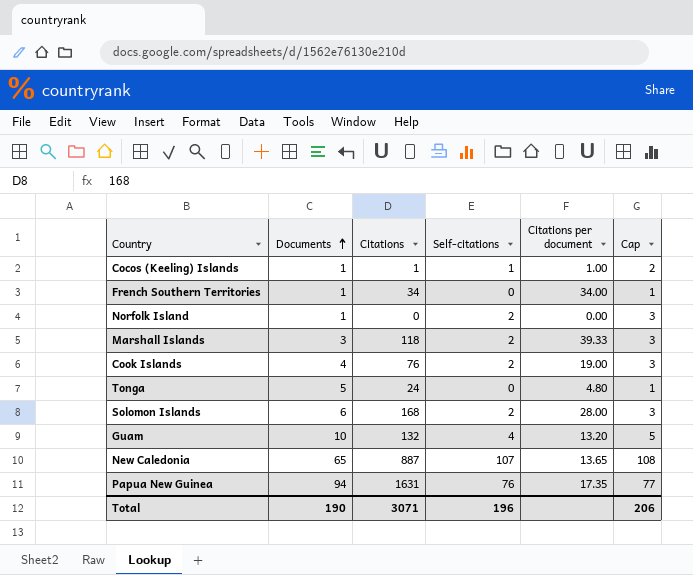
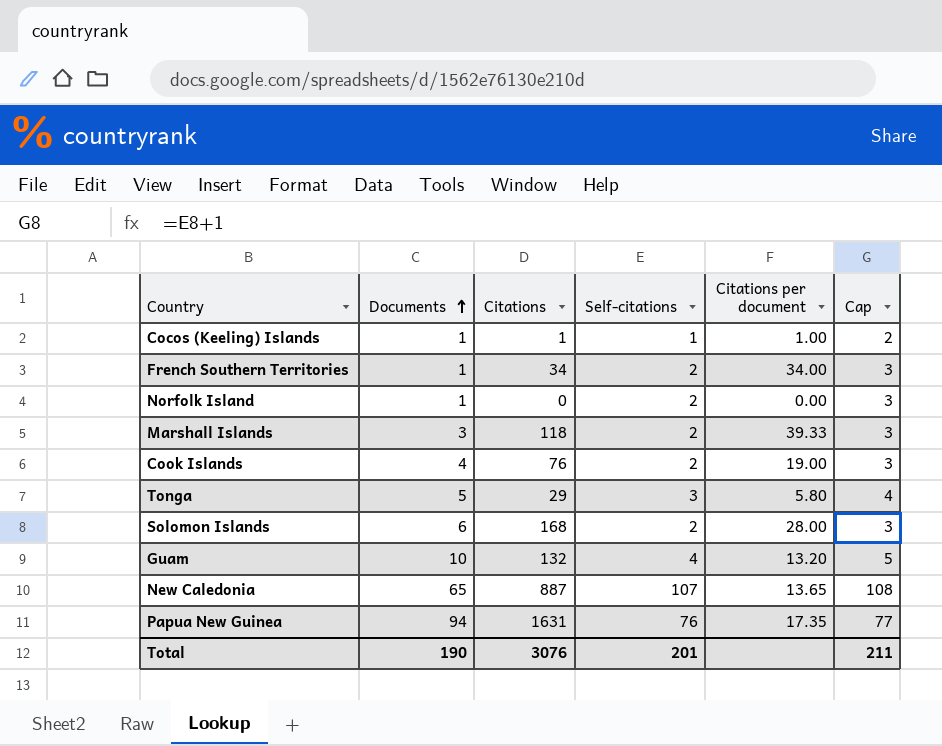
French Southern Territories | Self-citations: 0 -> 2
French Southern Territories | Cap: 1 -> 3
Tonga | Citations: 24 -> 29
Tonga | Self-citations: 0 -> 3
Tonga | Citations per document: 4.80 -> 5.80
Tonga | Cap: 1 -> 4
Total | Citations: 3071 -> 3076
Total | Self-citations: 196 -> 201
Total | Cap: 206 -> 211

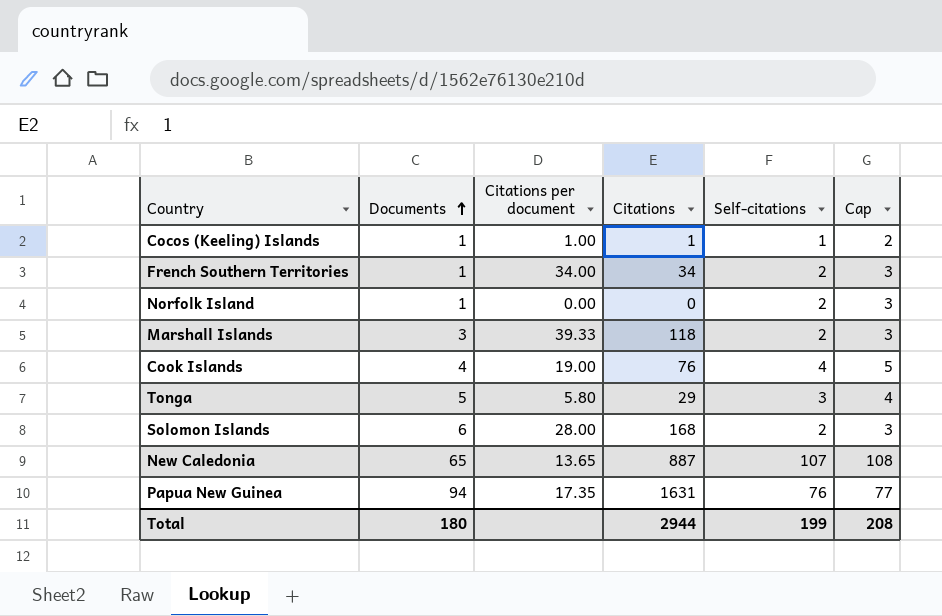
column Citations per document | position: 5 -> 3
row Guam: 10 | 132 | 4 | 13.20 | 5 -> none
Cook Islands | Self-citations: 2 -> 4
Cook Islands | Cap: 3 -> 5
Total | Documents: 190 -> 180
Total | Citations: 3076 -> 2944
Total | Self-citations: 201 -> 199
Total | Cap: 211 -> 208

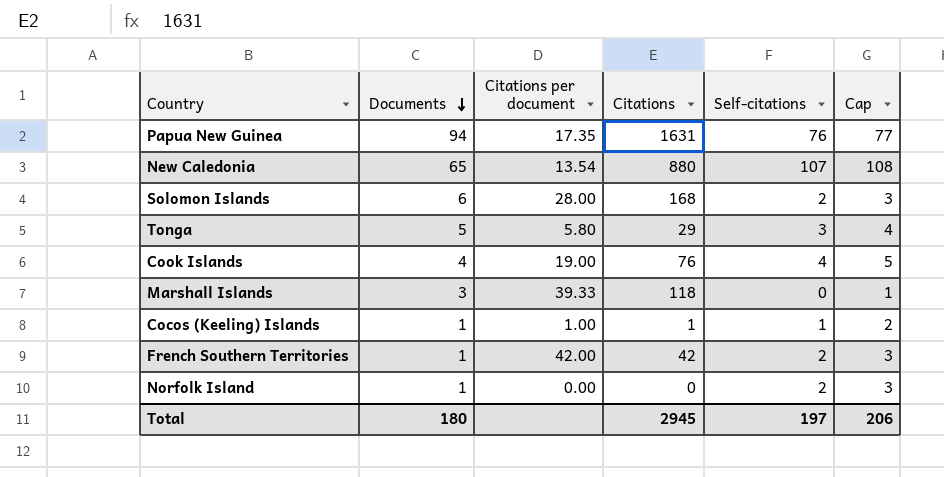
row order: Documents ascending -> Documents descending
New Caledonia | Citations per document: 13.65 -> 13.54
New Caledonia | Citations: 887 -> 880
Marshall Islands | Self-citations: 2 -> 0
Marshall Islands | Cap: 3 -> 1
French Southern Territories | Citations per document: 34.00 -> 42.00
French Southern Territories | Citations: 34 -> 42
Total | Citations: 2944 -> 2945
Total | Self-citations: 199 -> 197
Total | Cap: 208 -> 206

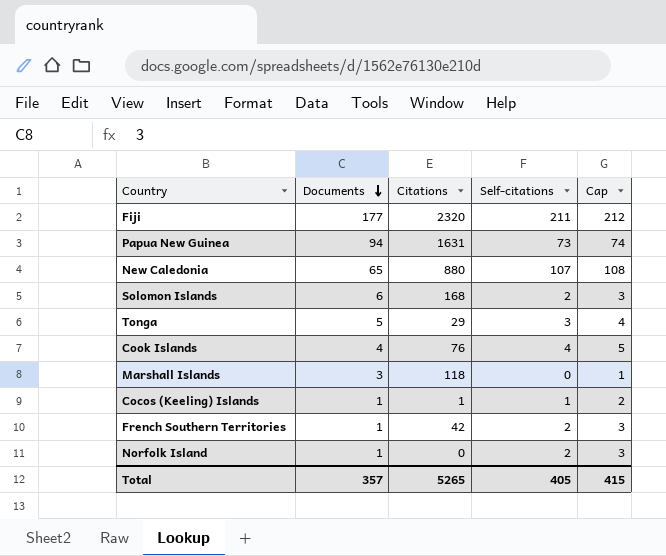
column Citations per document | formula: [Citations] / [Documents] -> none
row Fiji: none -> 177 | 2320 | 211 | 212
Papua New Guinea | Self-citations: 76 -> 73
Papua New Guinea | Cap: 77 -> 74
Total | Documents: 180 -> 357
Total | Citations: 2945 -> 5265
Total | Self-citations: 197 -> 405
Total | Cap: 206 -> 415

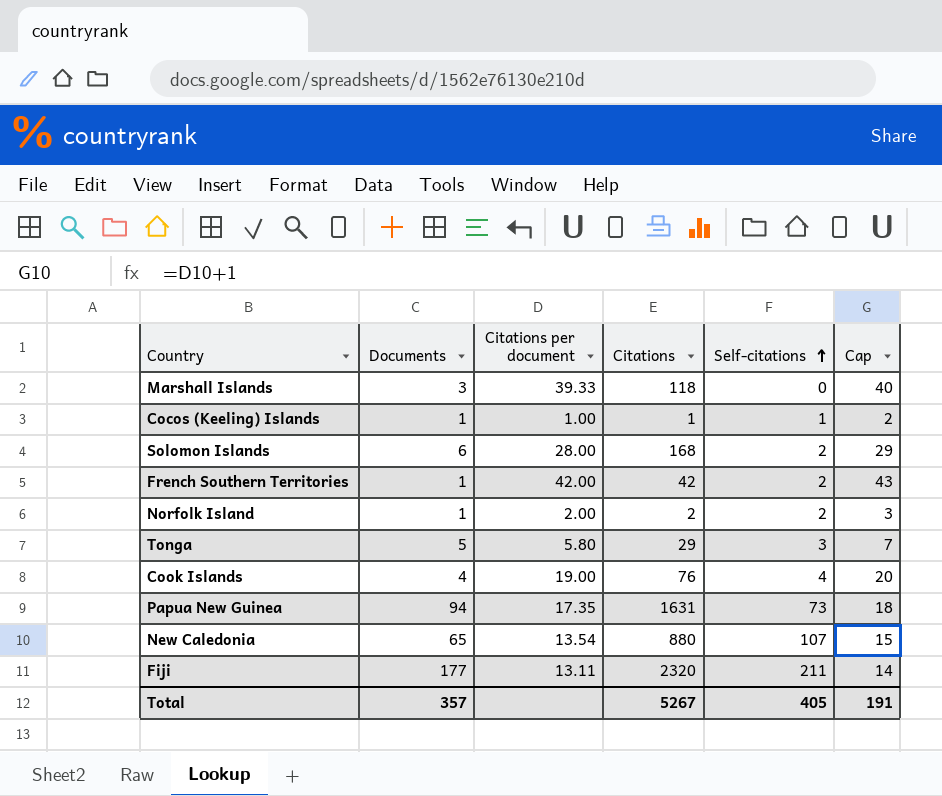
row order: Documents descending -> Self-citations ascending
column Citations per document | formula: none -> [Citations] / [Documents]
column Cap | formula: [Self-citations] + 1 -> [Citations per document] + 1
Norfolk Island | Citations: 0 -> 2
Total | Citations: 5265 -> 5267
Total | Cap: 415 -> 191

